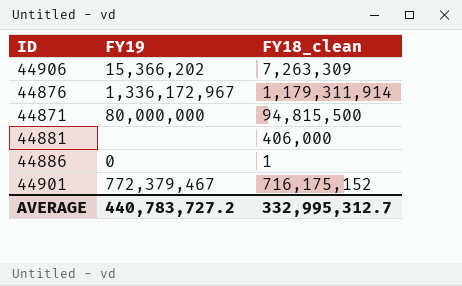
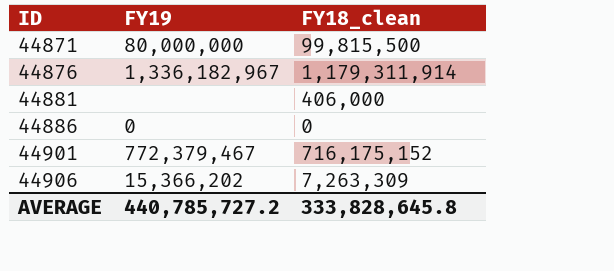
row order: none -> ID ascending
44871 | FY18_clean: 94,815,500 -> 99,815,500
44876 | FY19: 1,336,172,967 -> 1,336,182,967
44886 | FY18_clean: 1 -> 0
AVERAGE | FY19: 440,783,727.2 -> 440,785,727.2
AVERAGE | FY18_clean: 332,995,312.7 -> 333,828,645.8

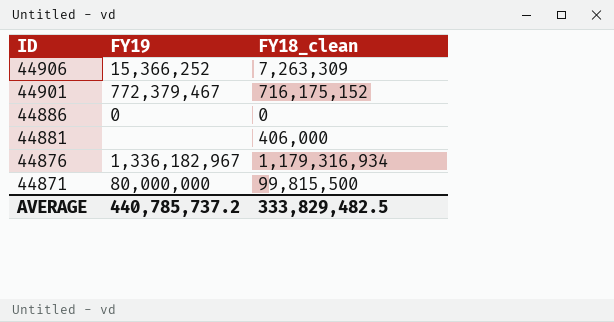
row order: ID ascending -> ID descending
44906 | FY19: 15,366,202 -> 15,366,252
44876 | FY18_clean: 1,179,311,914 -> 1,179,316,934
AVERAGE | FY19: 440,785,727.2 -> 440,785,737.2
AVERAGE | FY18_clean: 333,828,645.8 -> 333,829,482.5

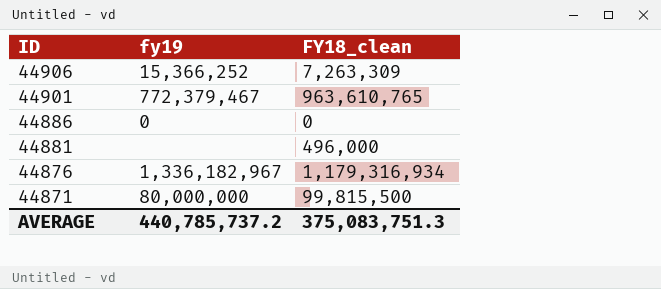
column name: FY19 -> fy19
44901 | FY18_clean: 716,175,152 -> 963,610,765
44881 | FY18_clean: 406,000 -> 496,000
AVERAGE | FY18_clean: 333,829,482.5 -> 375,083,751.3

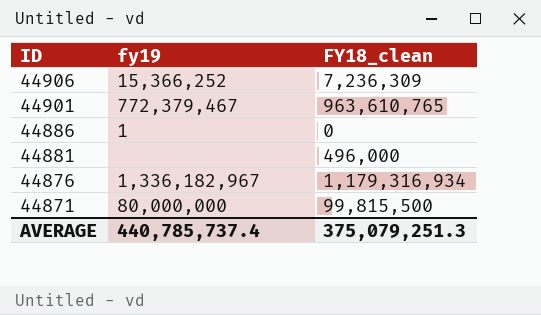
44906 | FY18_clean: 7,263,309 -> 7,236,309
44886 | fy19: 0 -> 1
AVERAGE | fy19: 440,785,737.2 -> 440,785,737.4
AVERAGE | FY18_clean: 375,083,751.3 -> 375,079,251.3

